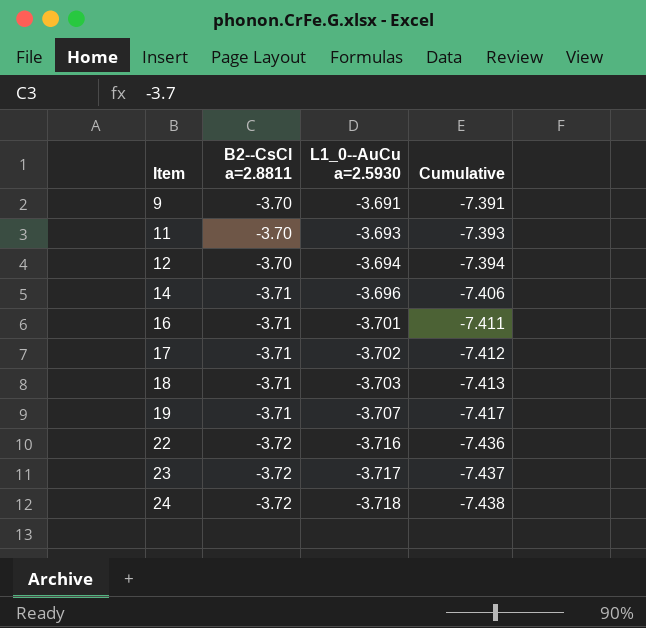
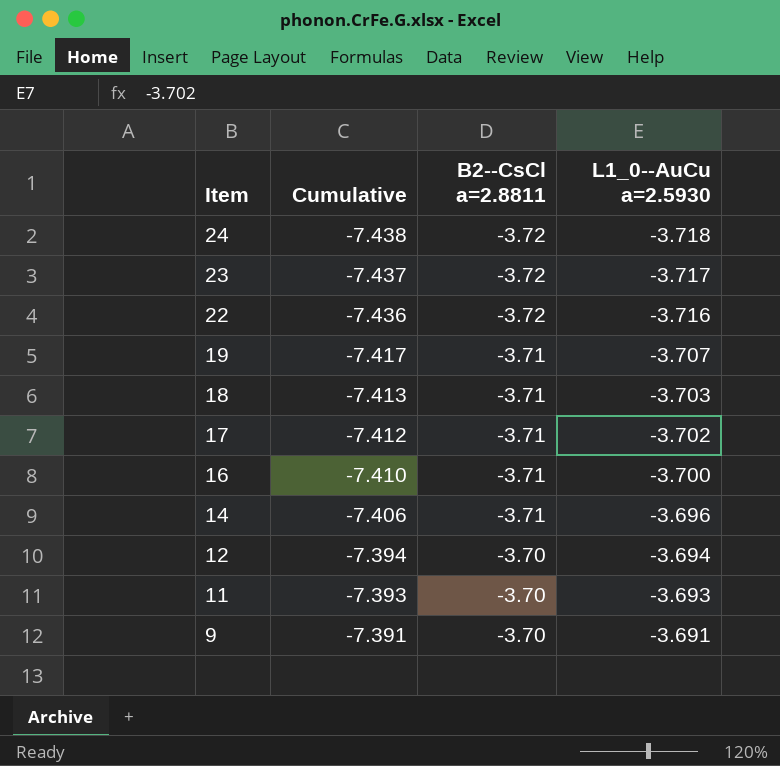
row order: Item ascending -> Item descending
column Cumulative | position: 4 -> 2
16 | Cumulative: -7.411 -> -7.410
16 | L1_0--AuCu a=2.5930: -3.701 -> -3.700

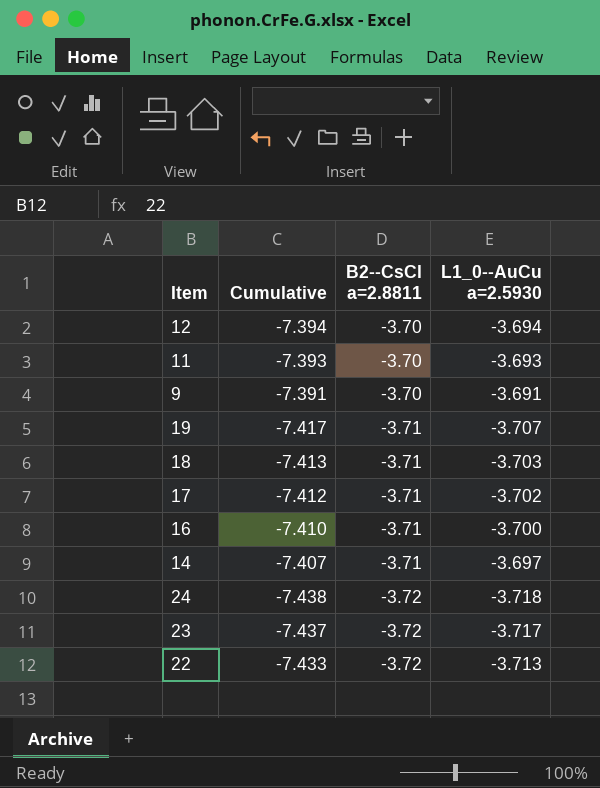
row order: Item descending -> B2--CsCl a=2.8811 descending
14 | Cumulative: -7.406 -> -7.407
14 | L1_0--AuCu a=2.5930: -3.696 -> -3.697
22 | Cumulative: -7.436 -> -7.433
22 | L1_0--AuCu a=2.5930: -3.716 -> -3.713

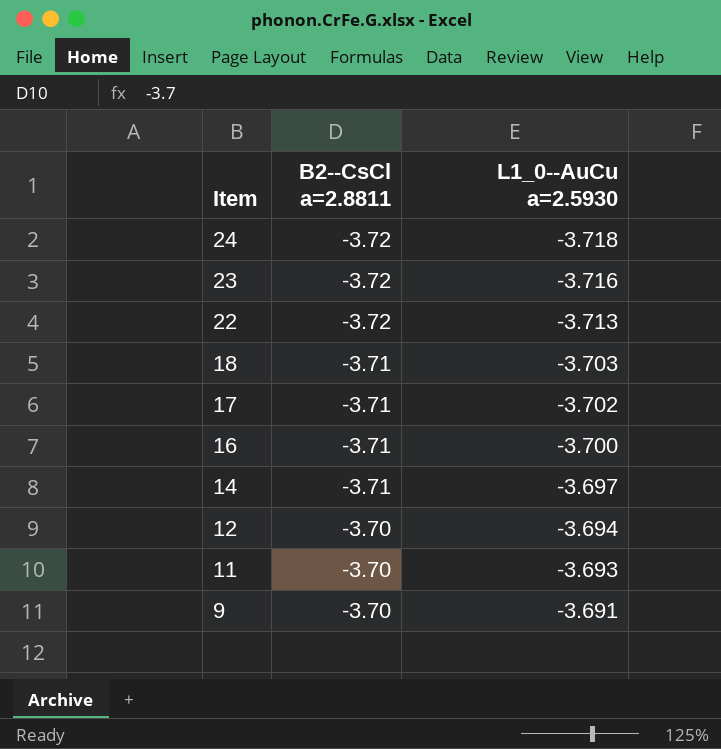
row order: B2--CsCl a=2.8811 descending -> Item descending
column Cumulative | formula: [B2--CsCl a=2.8811] + [L1_0--AuCu a=2.5930] -> none
row 19: -7.417 | -3.71 | -3.707 -> none
23 | L1_0--AuCu a=2.5930: -3.717 -> -3.716

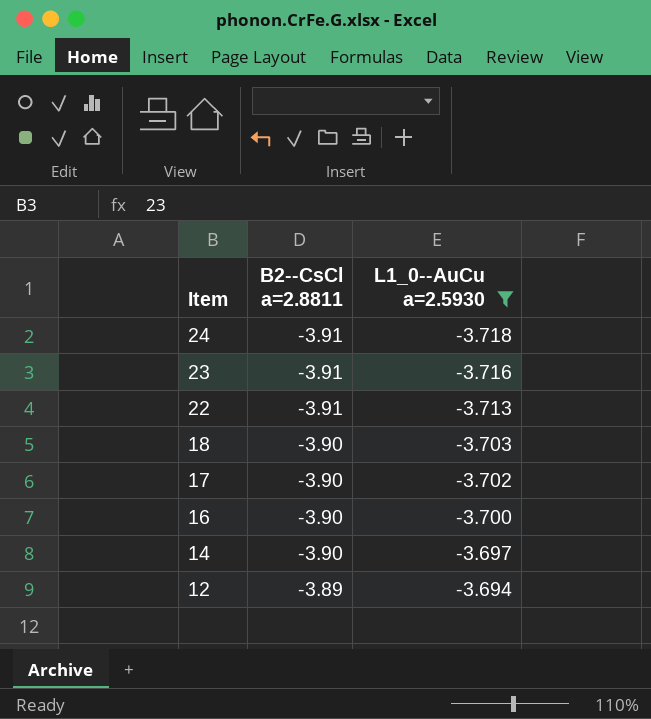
filter: none -> L1_0--AuCu a=2.5930 <= -3.694
24 | B2--CsCl a=2.8811: -3.72 -> -3.91
23 | B2--CsCl a=2.8811: -3.72 -> -3.91
22 | B2--CsCl a=2.8811: -3.72 -> -3.91
18 | B2--CsCl a=2.8811: -3.71 -> -3.90
17 | B2--CsCl a=2.8811: -3.71 -> -3.90
16 | B2--CsCl a=2.8811: -3.71 -> -3.90
14 | B2--CsCl a=2.8811: -3.71 -> -3.90
12 | B2--CsCl a=2.8811: -3.70 -> -3.89

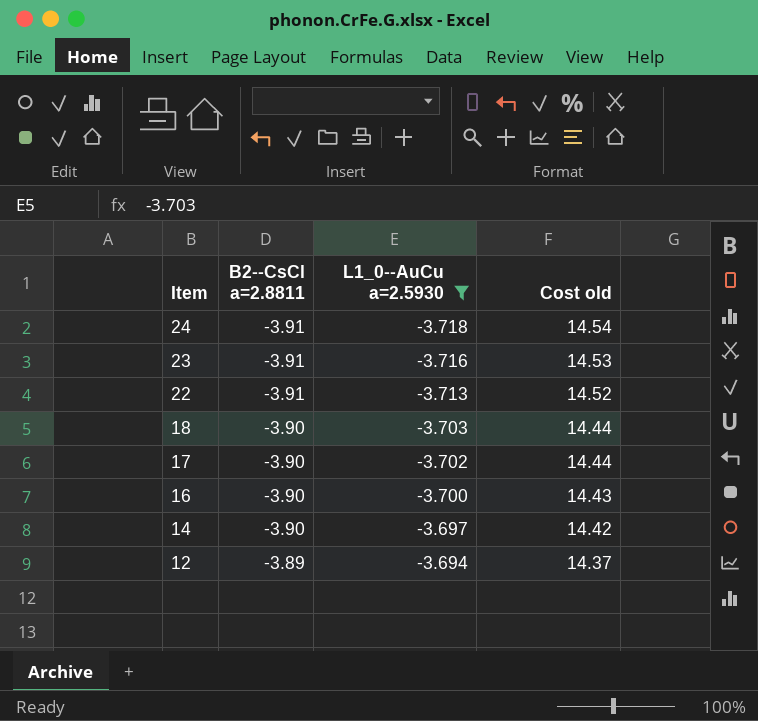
column Cost old | formula: none -> [B2--CsCl a=2.8811] * [L1_0--AuCu a=2.5930]

